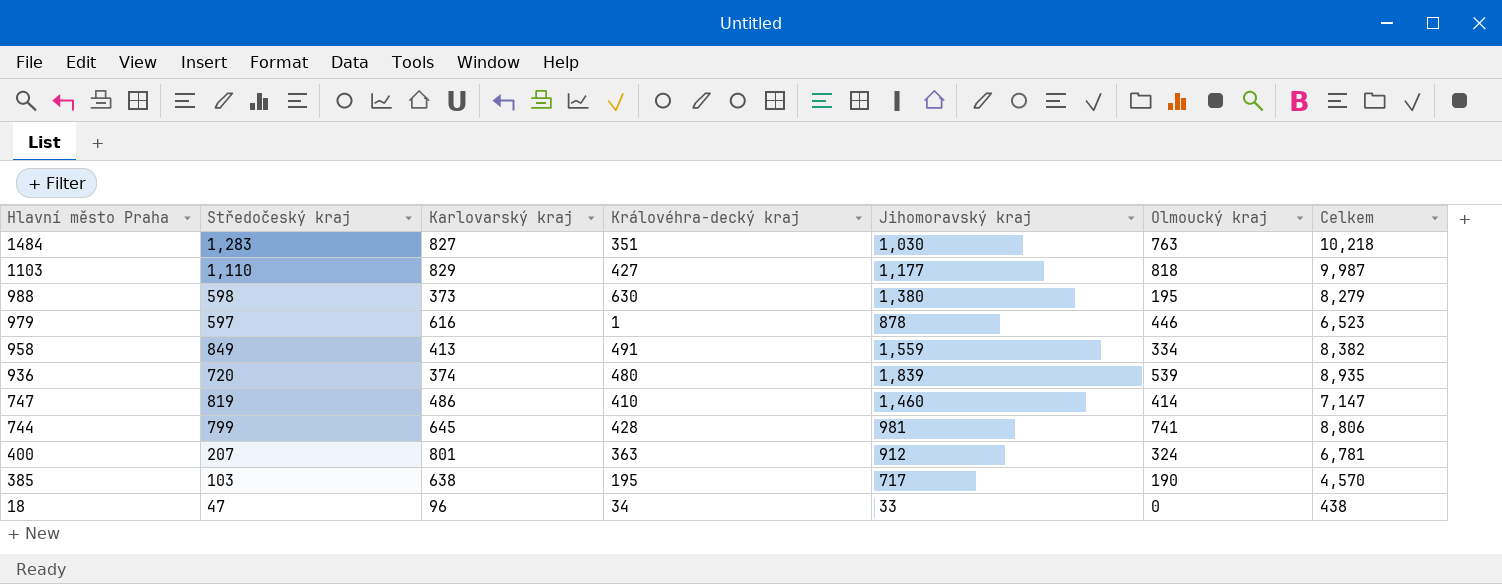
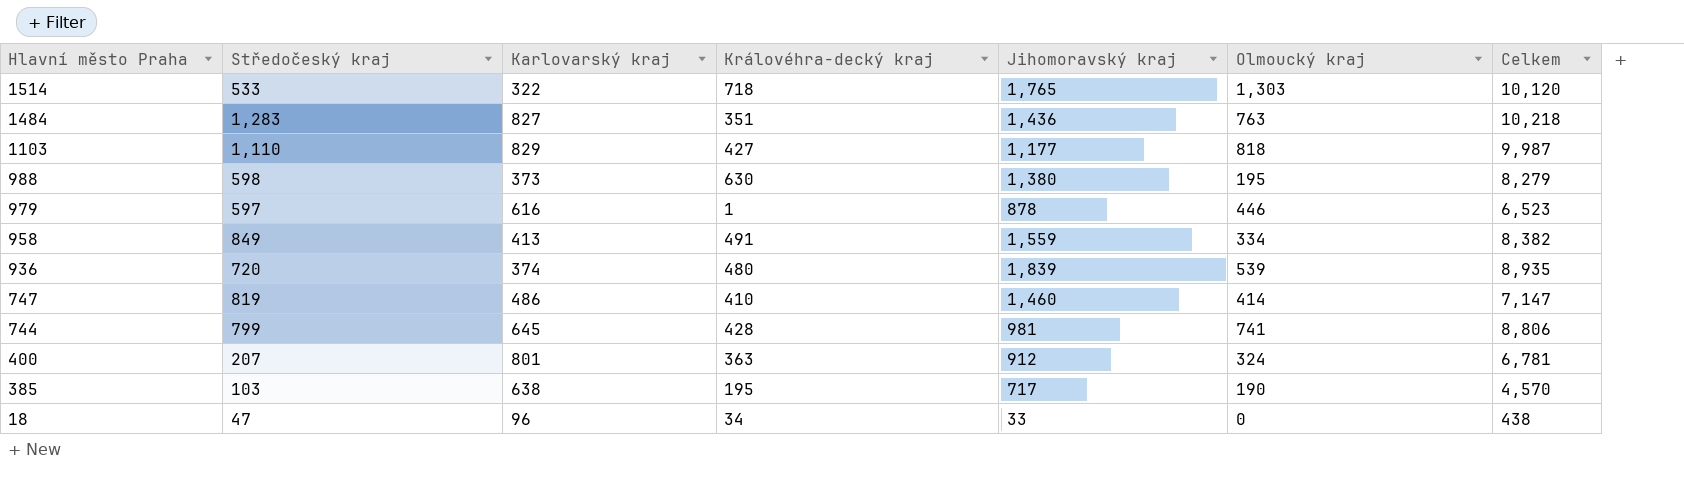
row 1514: none -> 533 | 322 | 718 | 1,765 | 1,303 | 10,120
1484 | Jihomoravský kraj: 1,030 -> 1,436

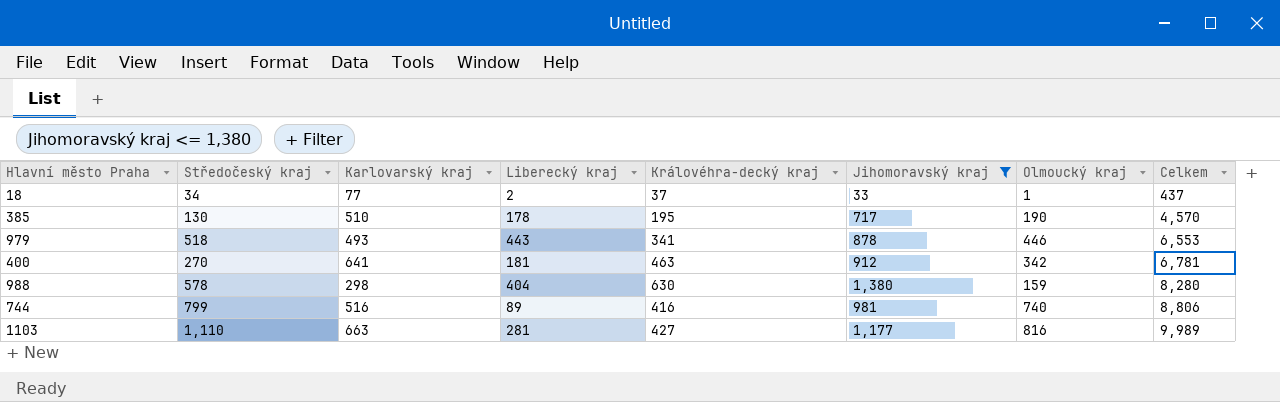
filter: none -> Jihomoravský kraj <= 1,380
row order: Hlavní město Praha descending -> Celkem ascending
column Liberecký kraj | position: none -> 4
18 | Středočeský kraj: 47 -> 34
18 | Karlovarský kraj: 96 -> 77
18 | Královéhra-decký kraj: 34 -> 37
18 | Olmoucký kraj: 0 -> 1
18 | Celkem: 438 -> 437
385 | Středočeský kraj: 103 -> 130
385 | Karlovarský kraj: 638 -> 510
979 | Středočeský kraj: 597 -> 518
979 | Karlovarský kraj: 616 -> 493
979 | Královéhra-decký kraj: 1 -> 341
979 | Celkem: 6,523 -> 6,553
400 | Středočeský kraj: 207 -> 270
400 | Karlovarský kraj: 801 -> 641
400 | Královéhra-decký kraj: 363 -> 463
400 | Olmoucký kraj: 324 -> 342
988 | Středočeský kraj: 598 -> 578
988 | Karlovarský kraj: 373 -> 298
988 | Olmoucký kraj: 195 -> 159
988 | Celkem: 8,279 -> 8,280
744 | Karlovarský kraj: 645 -> 516
744 | Královéhra-decký kraj: 428 -> 416
744 | Olmoucký kraj: 741 -> 740
1103 | Karlovarský kraj: 829 -> 663
1103 | Olmoucký kraj: 818 -> 816
1103 | Celkem: 9,987 -> 9,989

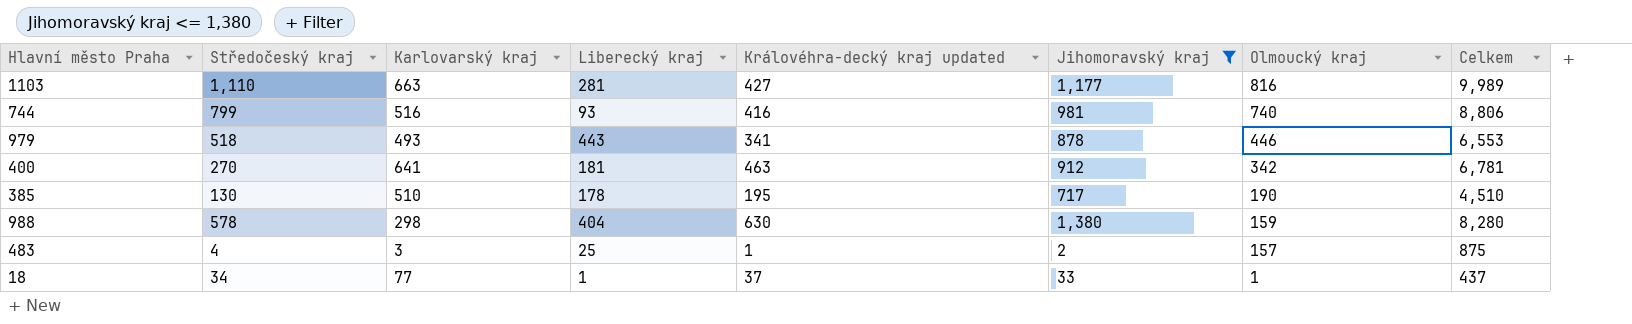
row order: Celkem ascending -> Olmoucký kraj descending
column name: Královéhra-decký kraj -> Královéhra-decký kraj updated
744 | Liberecký kraj: 89 -> 93
385 | Celkem: 4,570 -> 4,510
row 483: none -> 4 | 3 | 25 | 1 | 2 | 157 | 875
18 | Liberecký kraj: 2 -> 1

